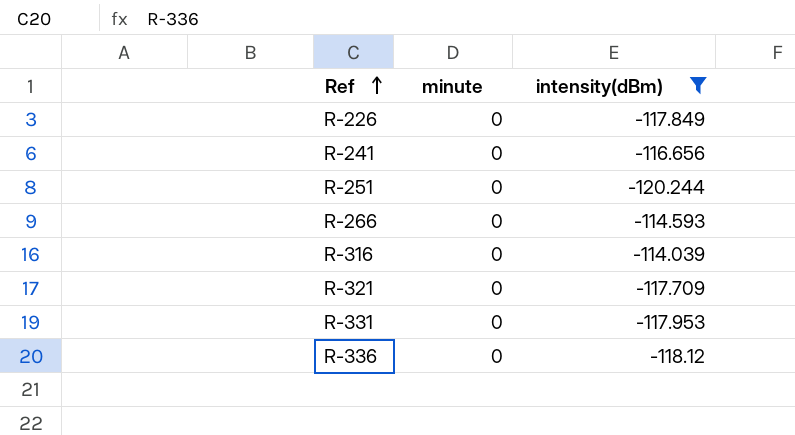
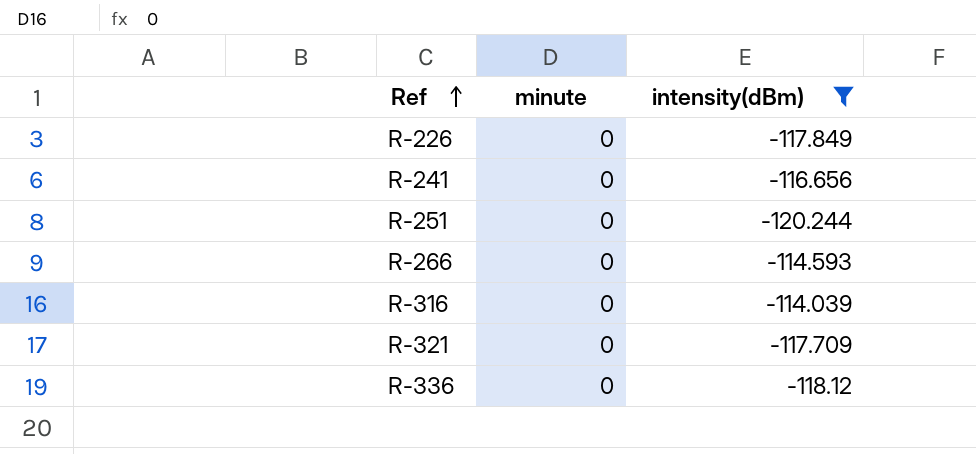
row R-331: 0 | -117.953 -> none

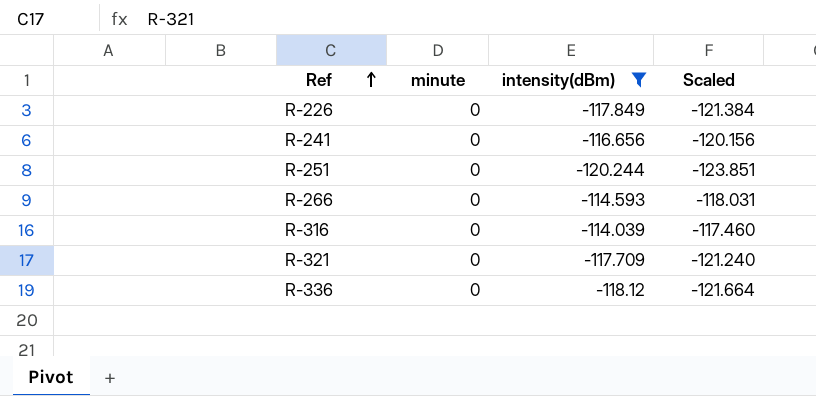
column Scaled | formula: none -> [intensity(dBm)] * 1.03

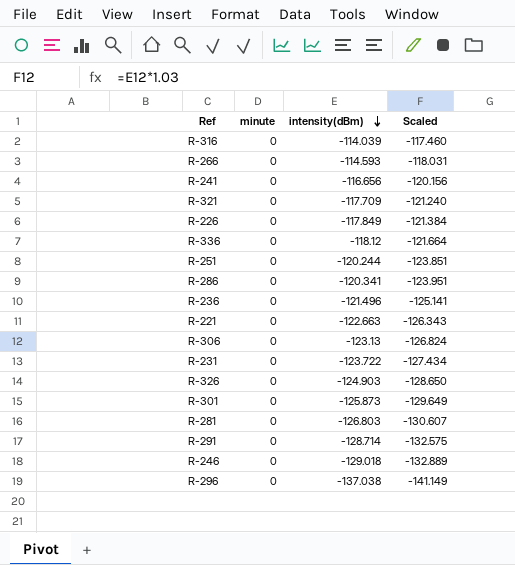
filter: intensity(dBm) >= -120.244 -> none
row order: Ref ascending -> intensity(dBm) descending

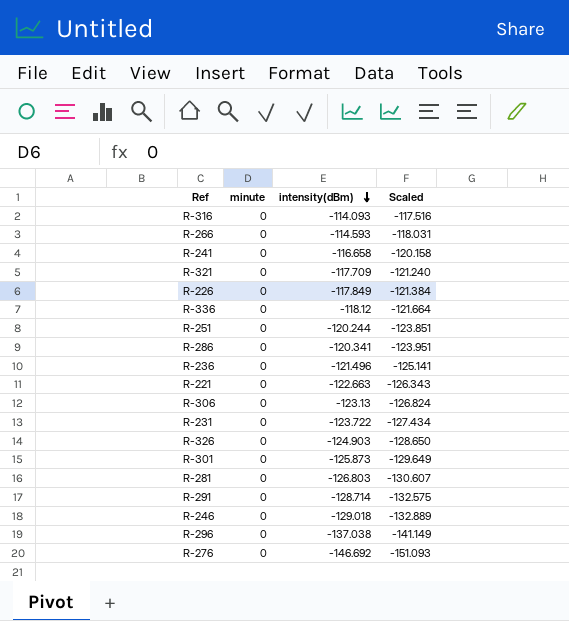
R-316 | intensity(dBm): -114.039 -> -114.093
R-316 | Scaled: -117.460 -> -117.516
R-241 | intensity(dBm): -116.656 -> -116.658
R-241 | Scaled: -120.156 -> -120.158
row R-276: none -> 0 | -146.692 | -151.093

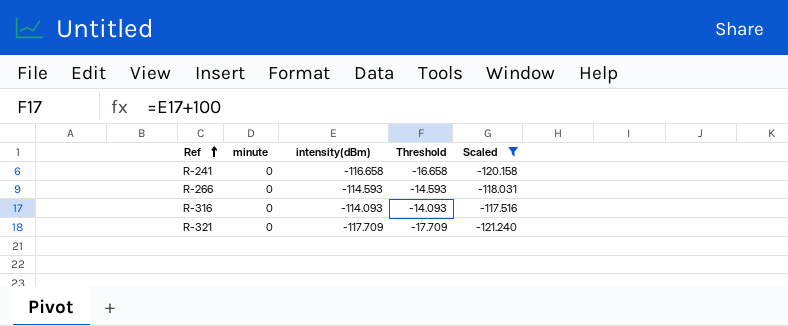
filter: none -> Scaled >= -121.240
row order: intensity(dBm) descending -> Ref ascending
column Threshold | formula: none -> [intensity(dBm)] + 100

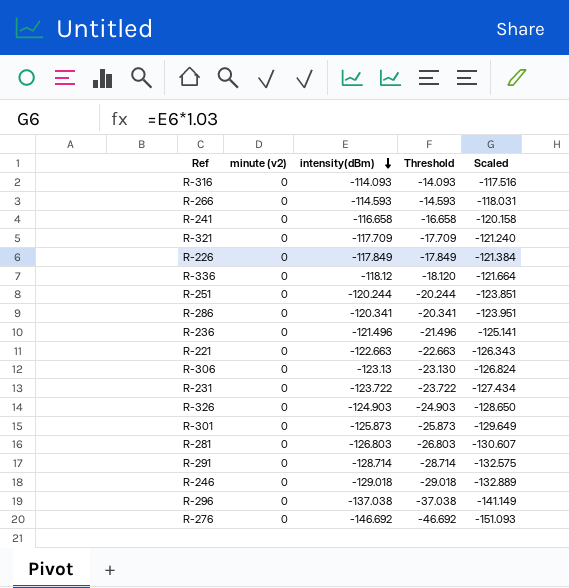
filter: Scaled >= -121.240 -> none
row order: Ref ascending -> intensity(dBm) descending
column name: minute -> minute (v2)

